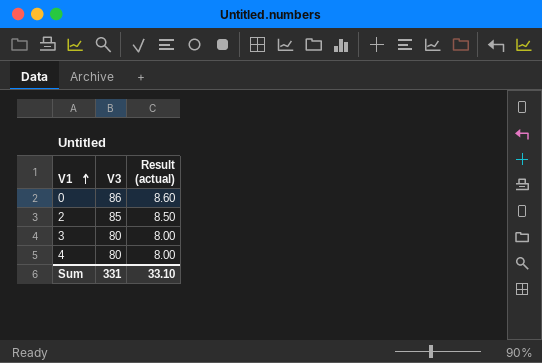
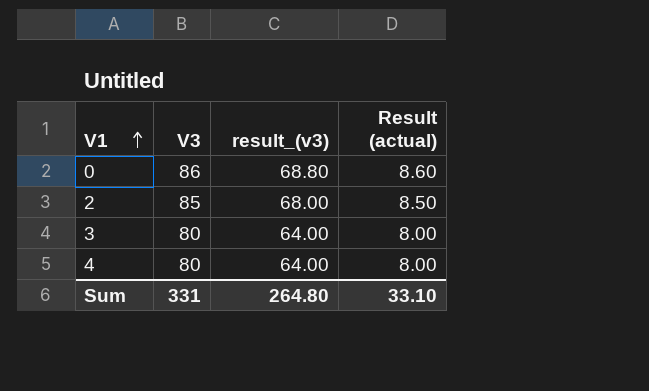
column result_(v3) | formula: none -> [V3] * 0.8

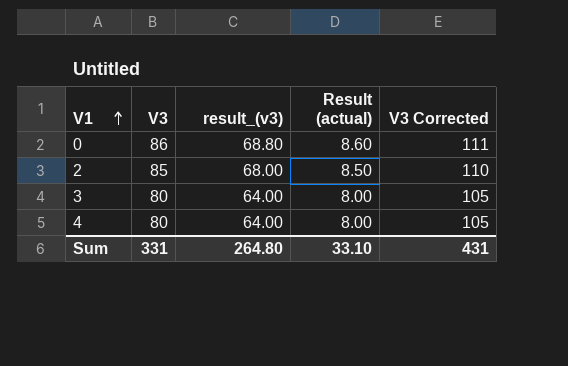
column V3 Corrected | formula: none -> [V3] + 25

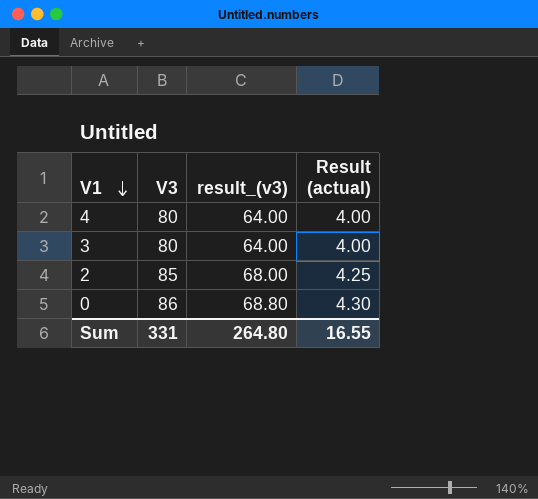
row order: V1 ascending -> V1 descending
column V3 Corrected | formula: [V3] + 25 -> none
column Result (actual) | formula: [V3] * 0.1 -> [V3] * 0.05
Sum | Result (actual): 33.10 -> 16.55

